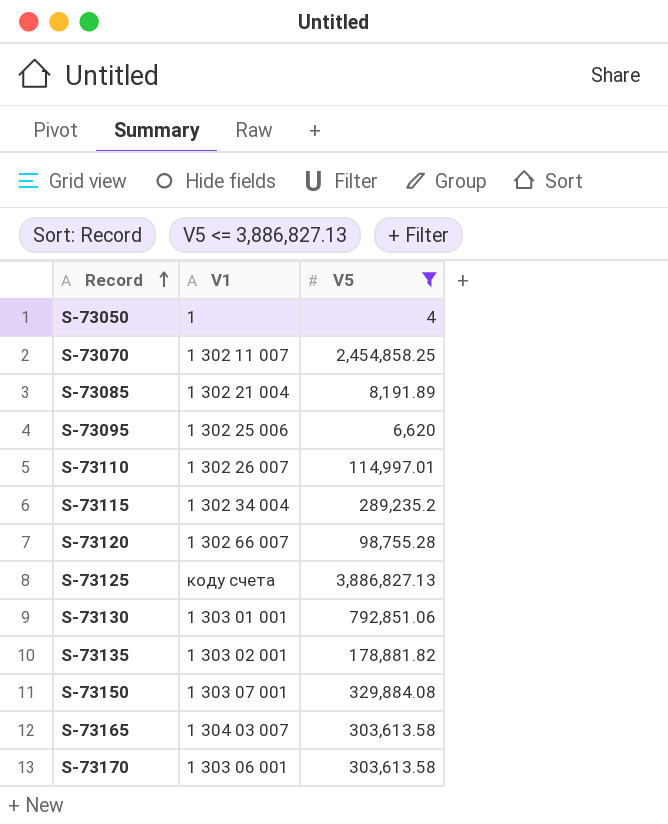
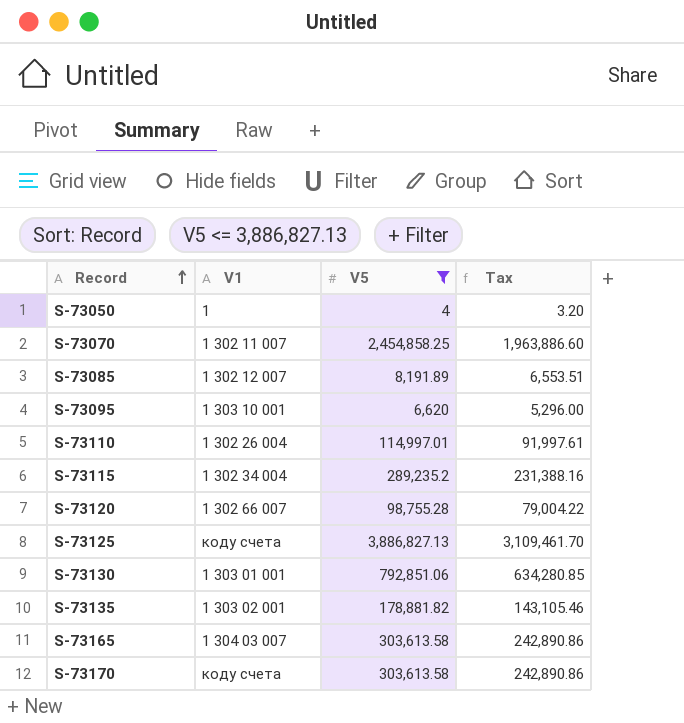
column Tax | formula: none -> [V5] * 0.8
row S-73150: 1 303 07 001 | 329,884.08 -> none
S-73085 | V1: 1 302 21 004 -> 1 302 12 007
S-73095 | V1: 1 302 25 006 -> 1 303 10 001
S-73110 | V1: 1 302 26 007 -> 1 302 26 004
S-73170 | V1: 1 303 06 001 -> коду счета

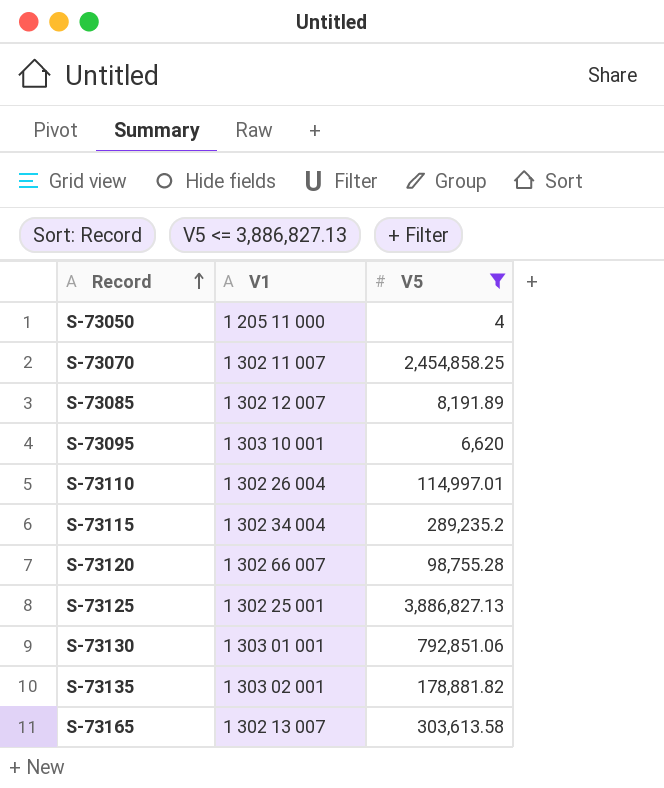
column Tax | formula: [V5] * 0.8 -> none
row S-73170: коду счета | 303,613.58 | 242,890.86 -> none
S-73050 | V1: 1 -> 1 205 11 000
S-73125 | V1: коду счета -> 1 302 25 001
S-73165 | V1: 1 304 03 007 -> 1 302 13 007

